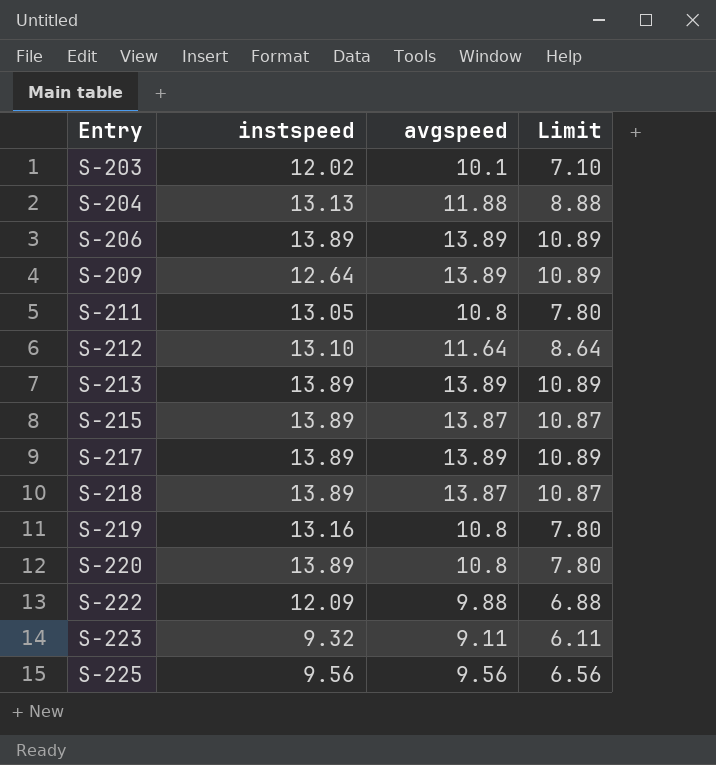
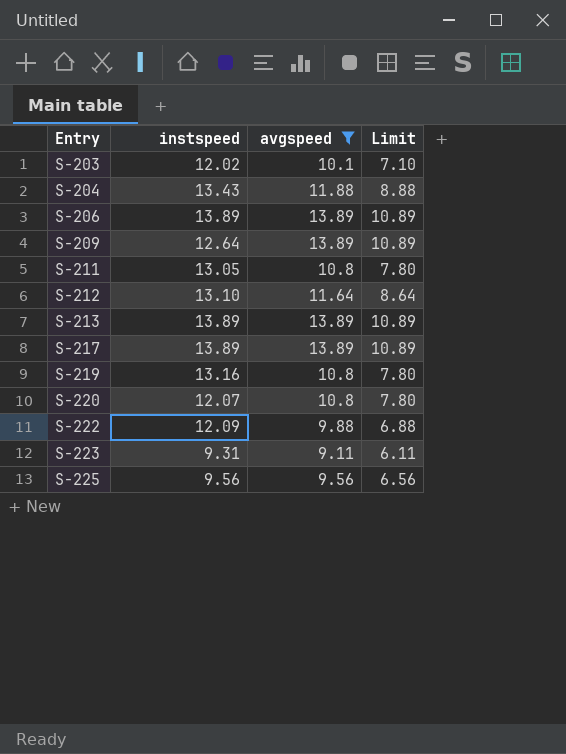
filter: none -> avgspeed != 13.87
S-204 | instspeed: 13.13 -> 13.43
S-220 | instspeed: 13.89 -> 12.07
S-223 | instspeed: 9.32 -> 9.31

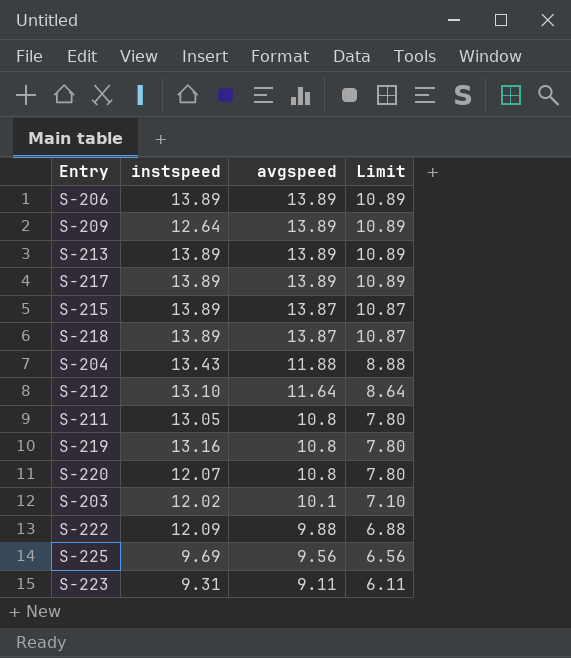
filter: avgspeed != 13.87 -> none
row order: Entry ascending -> avgspeed descending
S-225 | instspeed: 9.56 -> 9.69

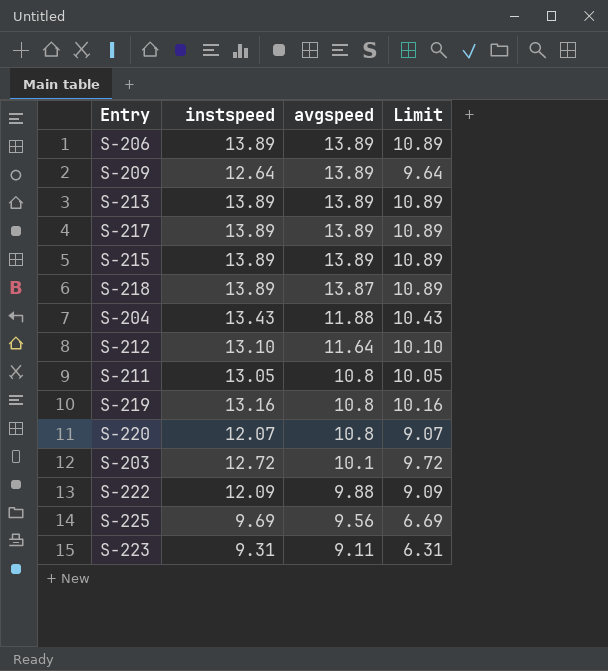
column Limit | formula: [avgspeed] - 3 -> [instspeed] - 3
S-215 | avgspeed: 13.87 -> 13.89
S-203 | instspeed: 12.02 -> 12.72

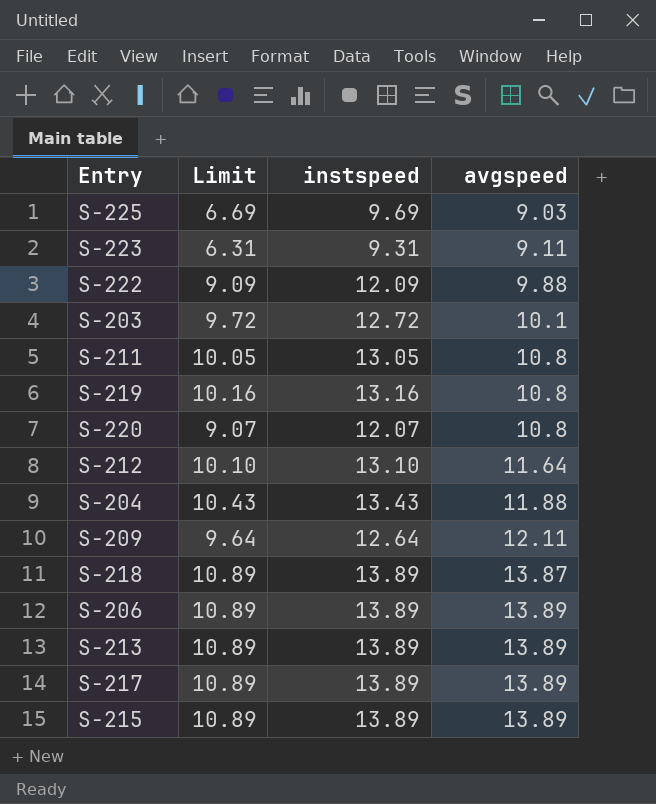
row order: avgspeed descending -> avgspeed ascending
column Limit | position: 4 -> 2
S-225 | avgspeed: 9.56 -> 9.03
S-209 | avgspeed: 13.89 -> 12.11

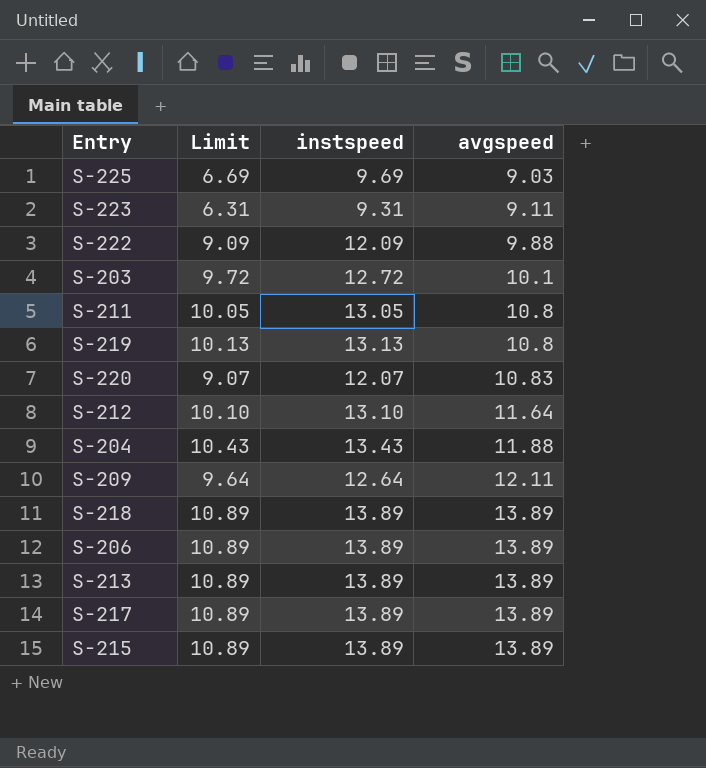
S-219 | Limit: 10.16 -> 10.13
S-219 | instspeed: 13.16 -> 13.13
S-220 | avgspeed: 10.8 -> 10.83
S-218 | avgspeed: 13.87 -> 13.89

